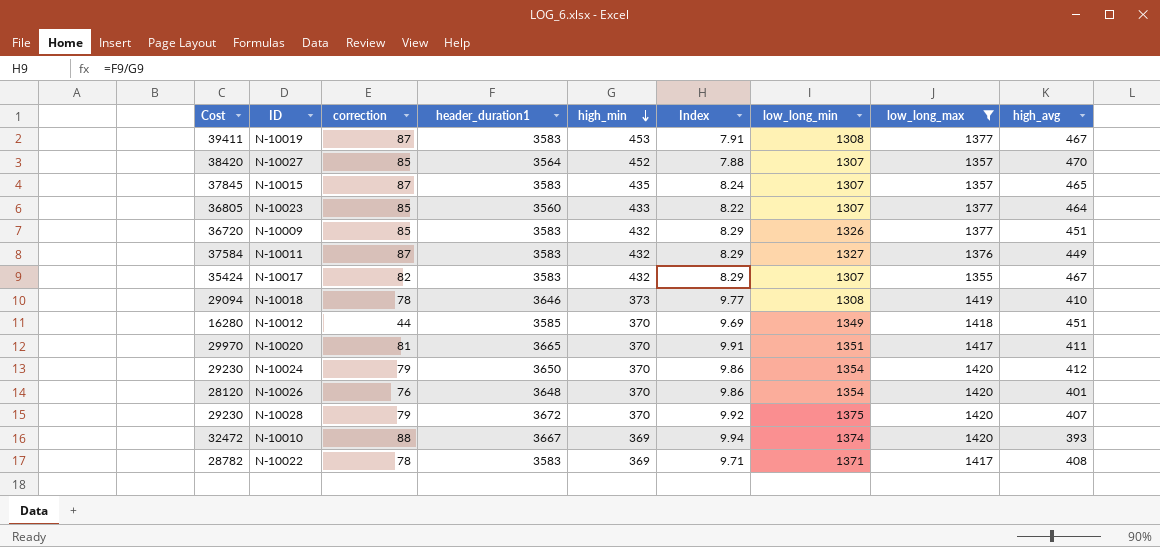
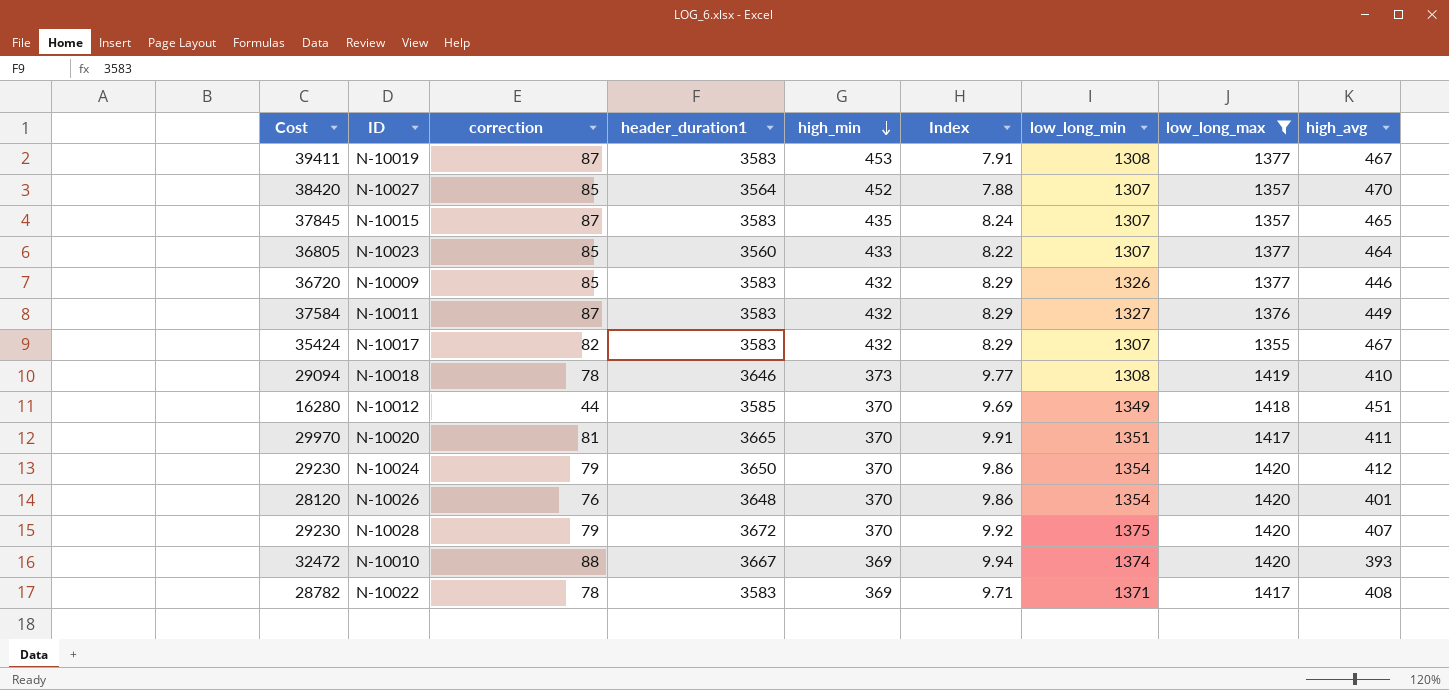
N-10009 | high_avg: 451 -> 446

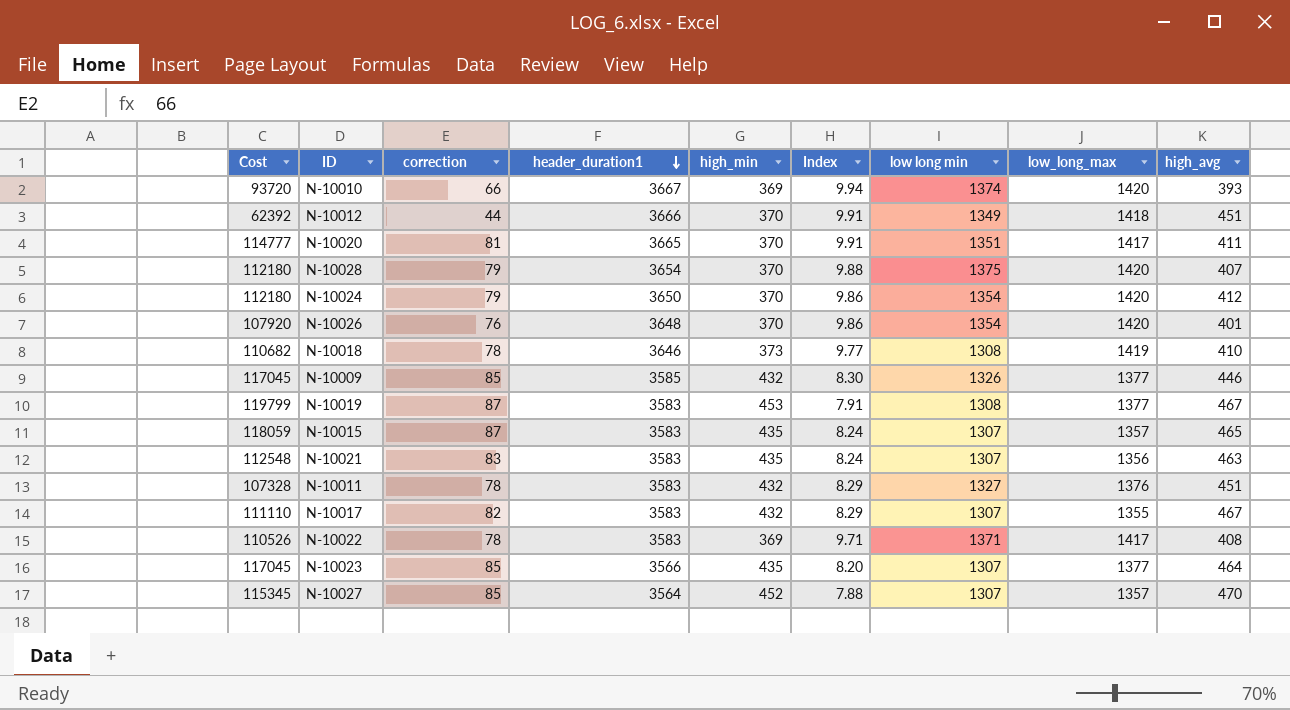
filter: low_long_max != 1356 -> none
row order: high_min descending -> header_duration1 descending
column Cost | formula: [correction] * [high_min] -> [correction] * [low_long_max]
column name: low_long_min -> low long min
N-10010 | correction: 88 -> 66
N-10012 | header_duration1: 3585 -> 3666
N-10012 | Index: 9.69 -> 9.91
N-10028 | header_duration1: 3672 -> 3654
N-10028 | Index: 9.92 -> 9.88
N-10009 | header_duration1: 3583 -> 3585
N-10009 | Index: 8.29 -> 8.30
N-10011 | correction: 87 -> 78
N-10011 | high_avg: 449 -> 451
N-10023 | header_duration1: 3560 -> 3566
N-10023 | high_min: 433 -> 435
N-10023 | Index: 8.22 -> 8.20

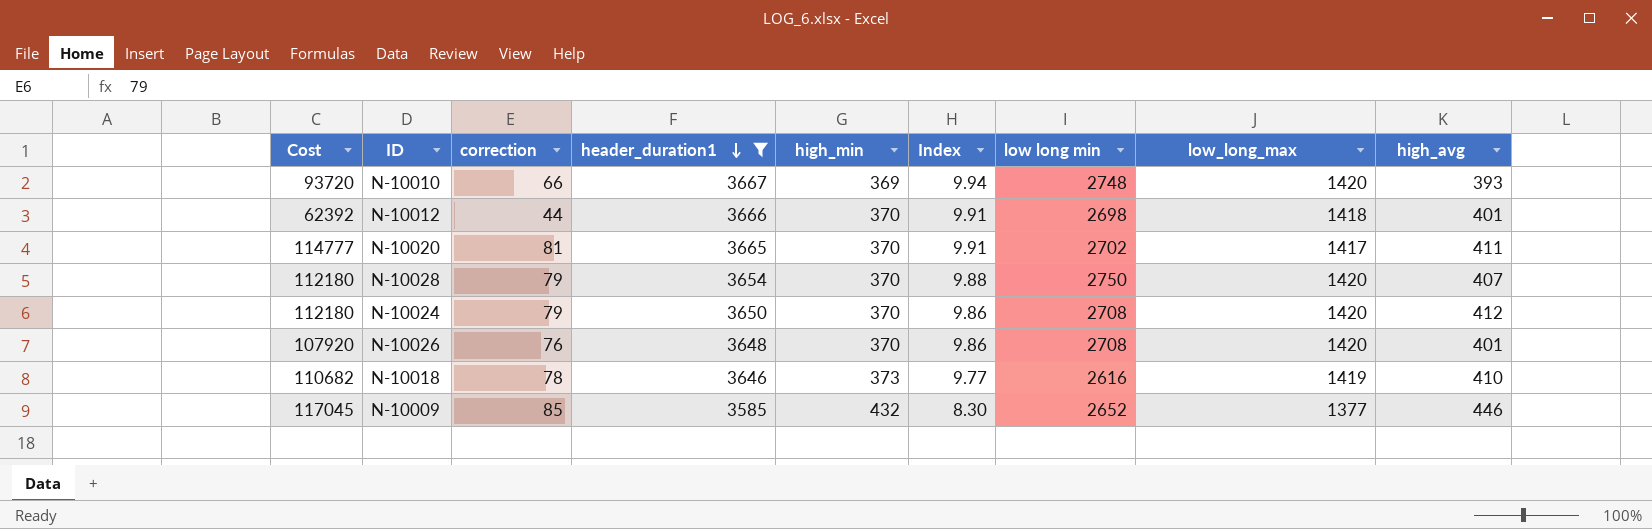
filter: none -> header_duration1 >= 3585
N-10010 | low long min: 1374 -> 2748
N-10012 | low long min: 1349 -> 2698
N-10012 | high_avg: 451 -> 401
N-10020 | low long min: 1351 -> 2702
N-10028 | low long min: 1375 -> 2750
N-10024 | low long min: 1354 -> 2708
N-10026 | low long min: 1354 -> 2708
N-10018 | low long min: 1308 -> 2616
N-10009 | low long min: 1326 -> 2652

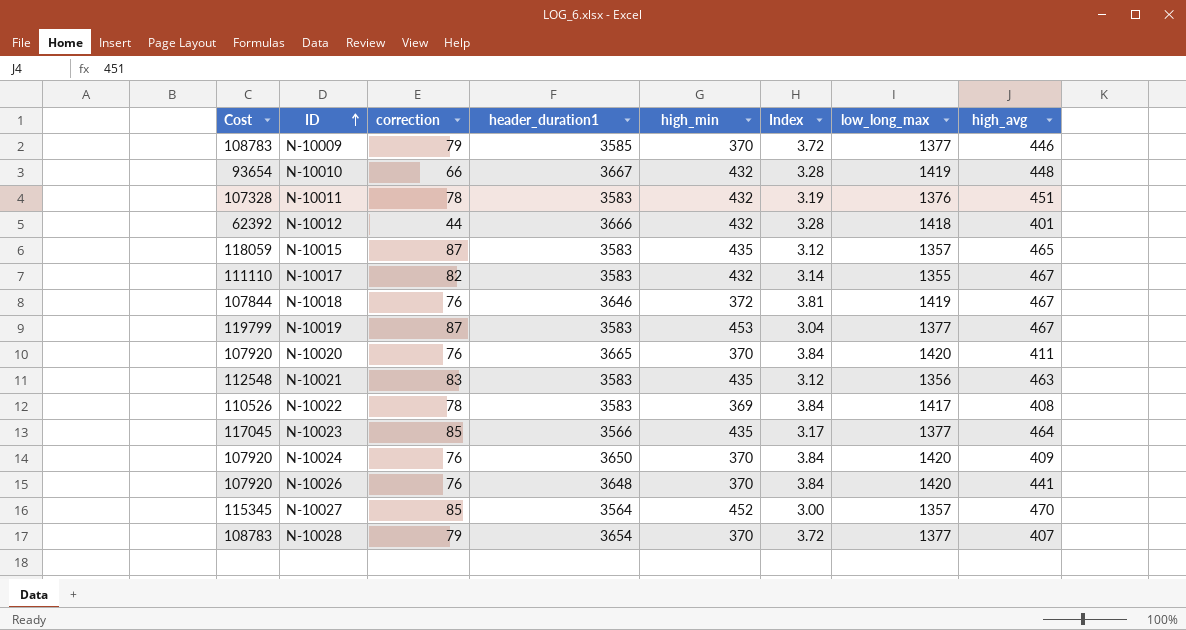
filter: header_duration1 >= 3585 -> none
row order: header_duration1 descending -> ID ascending
column low long min | position: 7 -> none
column Index | formula: [header_duration1] / [high_min] -> [low_long_max] / [high_min]
N-10009 | Cost: 117045 -> 108783
N-10009 | correction: 85 -> 79
N-10009 | high_min: 432 -> 370
N-10010 | Cost: 93720 -> 93654
N-10010 | high_min: 369 -> 432
N-10010 | low_long_max: 1420 -> 1419
N-10010 | high_avg: 393 -> 448
N-10012 | high_min: 370 -> 432
N-10018 | Cost: 110682 -> 107844
N-10018 | correction: 78 -> 76
N-10018 | high_min: 373 -> 372
N-10018 | high_avg: 410 -> 467
N-10020 | Cost: 114777 -> 107920
N-10020 | correction: 81 -> 76
N-10020 | low_long_max: 1417 -> 1420
N-10024 | Cost: 112180 -> 107920
N-10024 | correction: 79 -> 76
N-10024 | high_avg: 412 -> 409
N-10026 | high_avg: 401 -> 441
N-10028 | Cost: 112180 -> 108783
N-10028 | low_long_max: 1420 -> 1377

